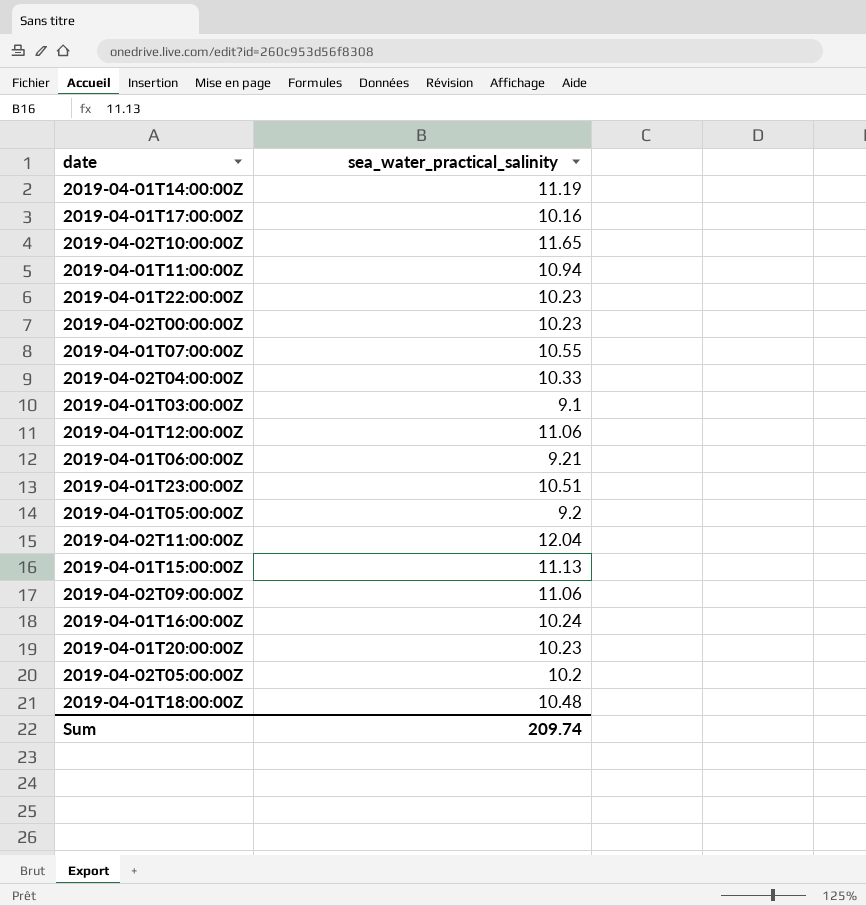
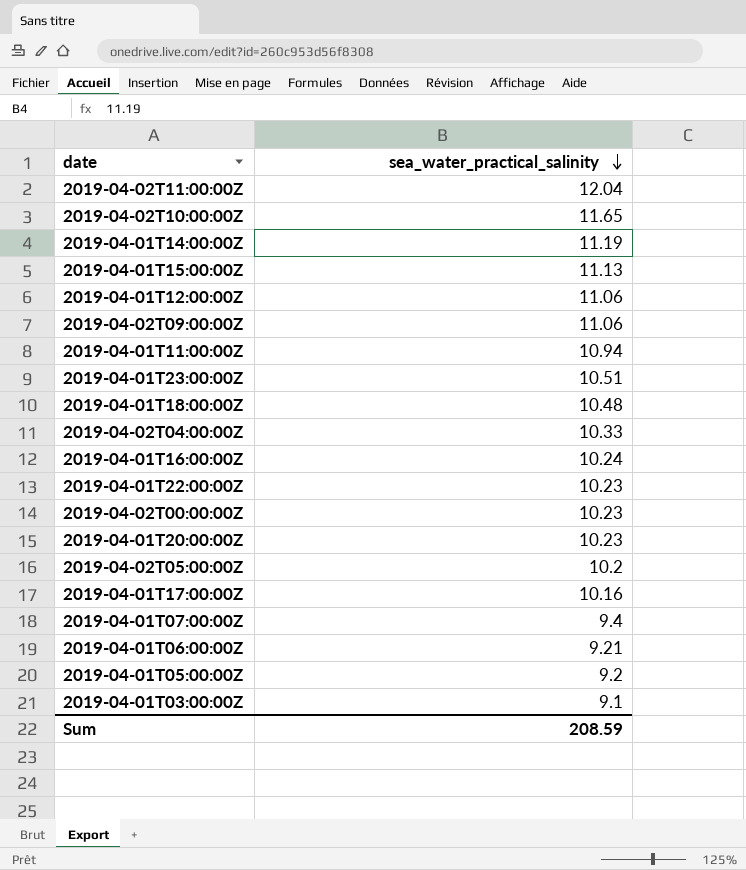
row order: none -> sea_water_practical_salinity descending
2019-04-01T07:00:00Z | sea_water_practical_salinity: 10.55 -> 9.4
Sum | sea_water_practical_salinity: 209.74 -> 208.59

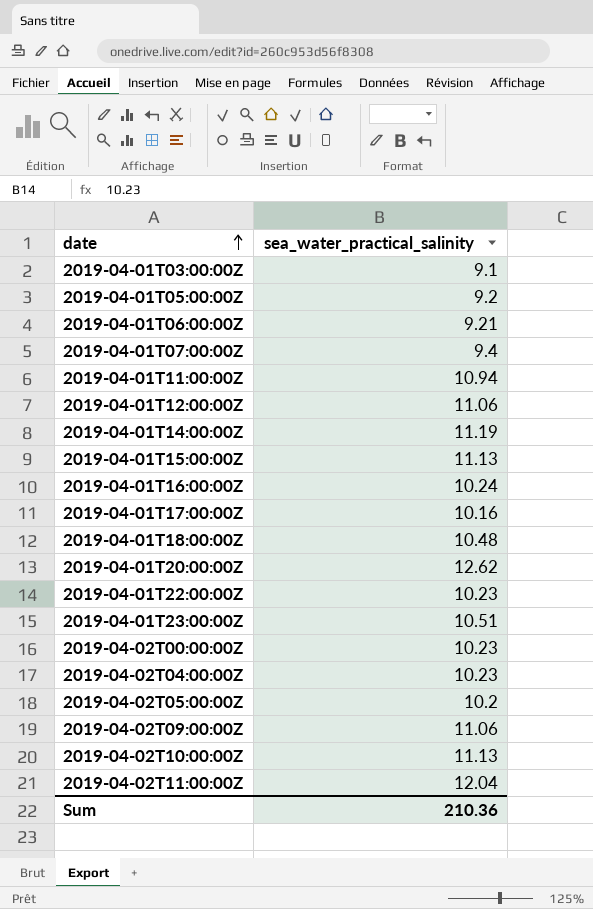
row order: sea_water_practical_salinity descending -> date ascending
2019-04-01T20:00:00Z | sea_water_practical_salinity: 10.23 -> 12.62
2019-04-02T04:00:00Z | sea_water_practical_salinity: 10.33 -> 10.23
2019-04-02T10:00:00Z | sea_water_practical_salinity: 11.65 -> 11.13
Sum | sea_water_practical_salinity: 208.59 -> 210.36

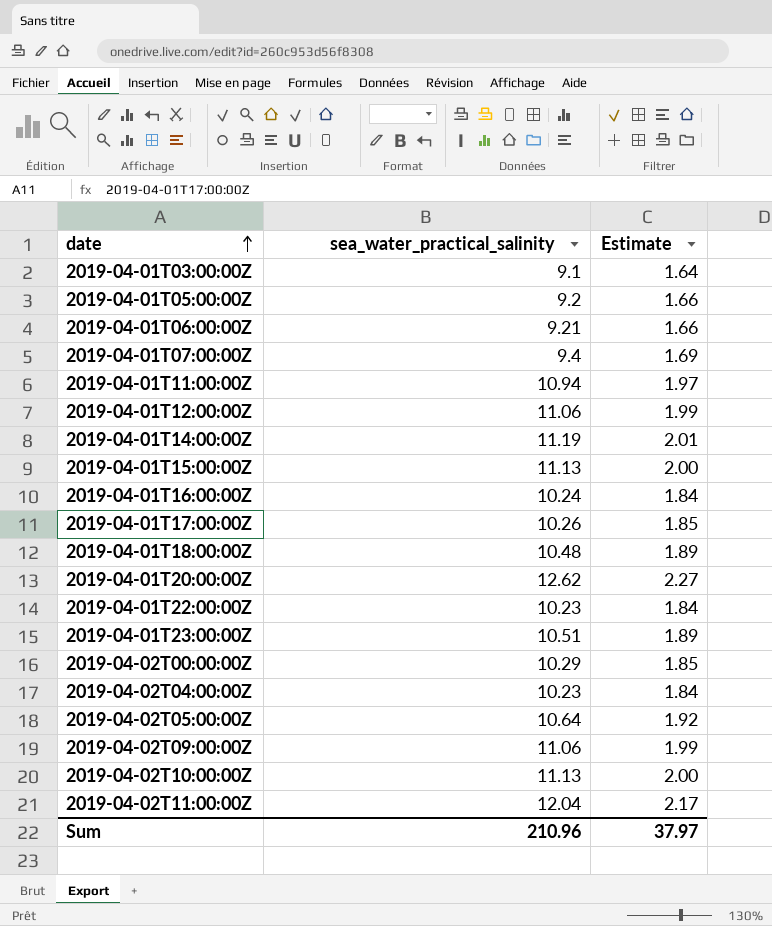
column Estimate | formula: none -> [sea_water_practical_salinity] * 0.18
2019-04-01T17:00:00Z | sea_water_practical_salinity: 10.16 -> 10.26
2019-04-02T00:00:00Z | sea_water_practical_salinity: 10.23 -> 10.29
2019-04-02T05:00:00Z | sea_water_practical_salinity: 10.2 -> 10.64
Sum | sea_water_practical_salinity: 210.36 -> 210.96

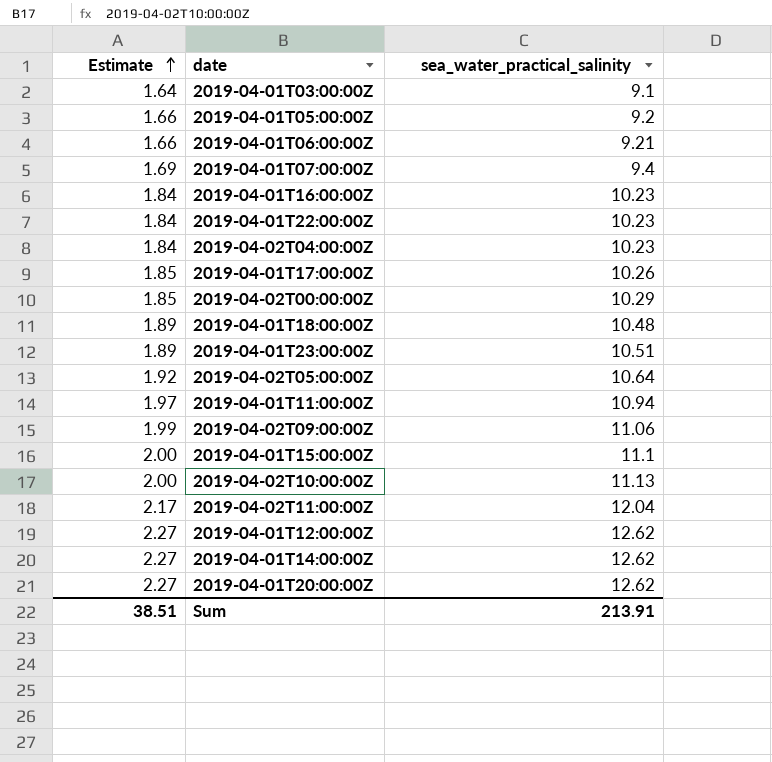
row order: date ascending -> Estimate ascending
column Estimate | position: 3 -> 1
2019-04-01T16:00:00Z | sea_water_practical_salinity: 10.24 -> 10.23
2019-04-01T15:00:00Z | sea_water_practical_salinity: 11.13 -> 11.1
2019-04-01T12:00:00Z | Estimate: 1.99 -> 2.27
2019-04-01T12:00:00Z | sea_water_practical_salinity: 11.06 -> 12.62
2019-04-01T14:00:00Z | Estimate: 2.01 -> 2.27
2019-04-01T14:00:00Z | sea_water_practical_salinity: 11.19 -> 12.62
Sum | Estimate: 37.97 -> 38.51
Sum | sea_water_practical_salinity: 210.96 -> 213.91

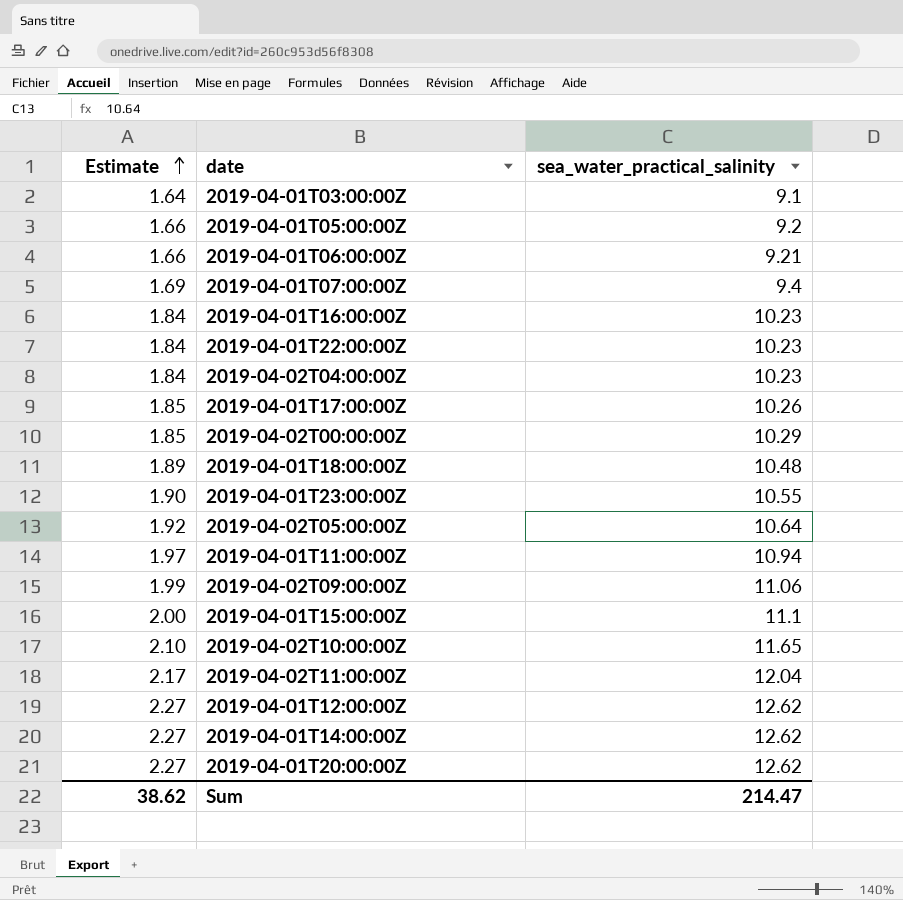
2019-04-01T23:00:00Z | Estimate: 1.89 -> 1.90
2019-04-01T23:00:00Z | sea_water_practical_salinity: 10.51 -> 10.55
2019-04-02T10:00:00Z | Estimate: 2.00 -> 2.10
2019-04-02T10:00:00Z | sea_water_practical_salinity: 11.13 -> 11.65
Sum | Estimate: 38.51 -> 38.62
Sum | sea_water_practical_salinity: 213.91 -> 214.47

